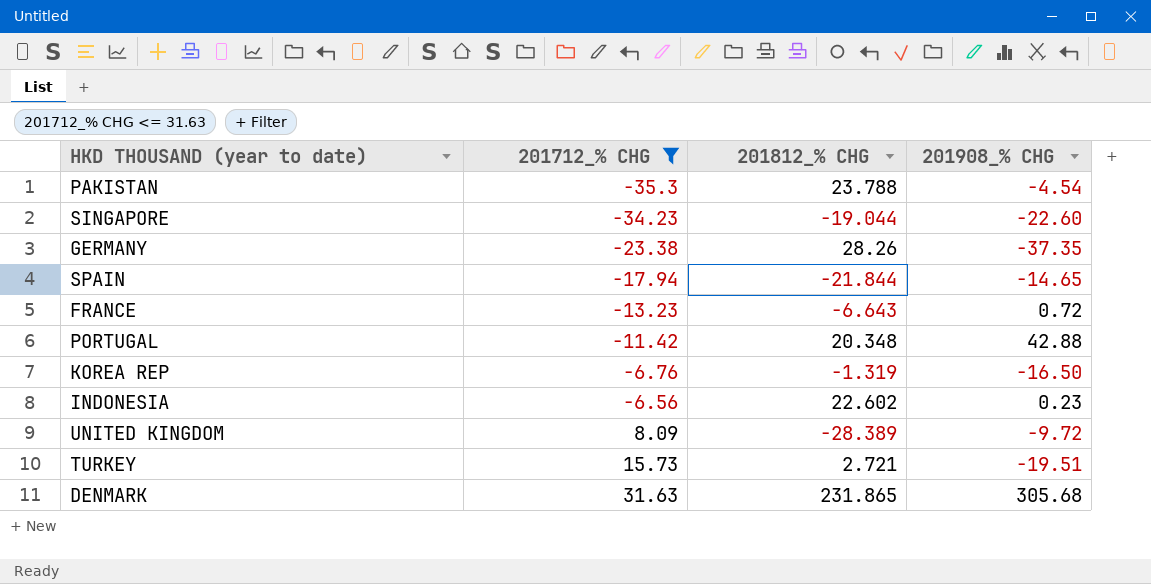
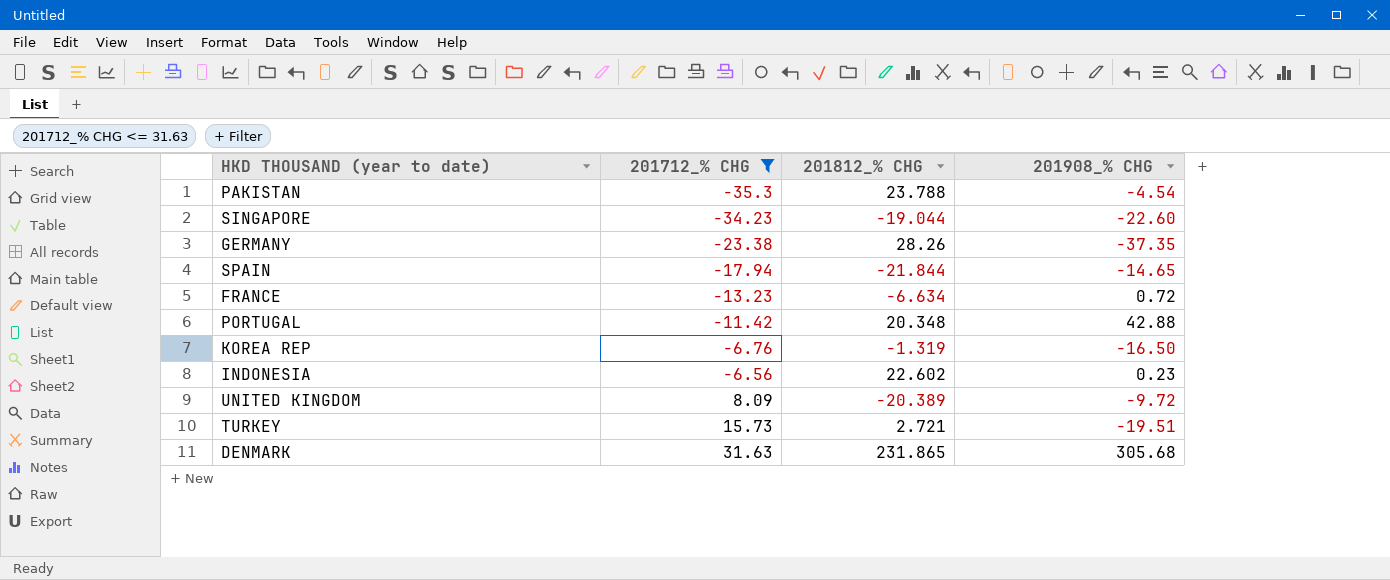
FRANCE | 201812_% CHG: -6.643 -> -6.634
UNITED KINGDOM | 201812_% CHG: -28.389 -> -20.389

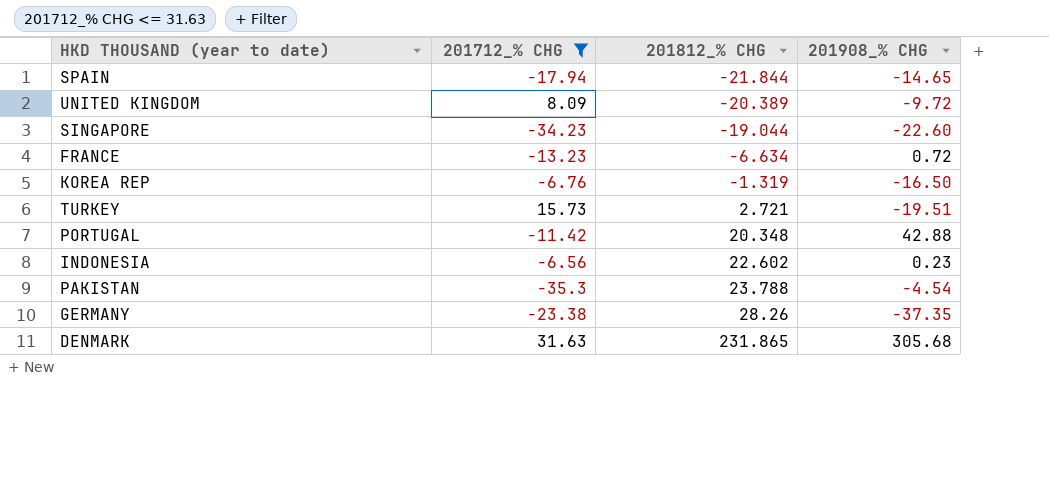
row order: 201712_% CHG ascending -> 201812_% CHG ascending

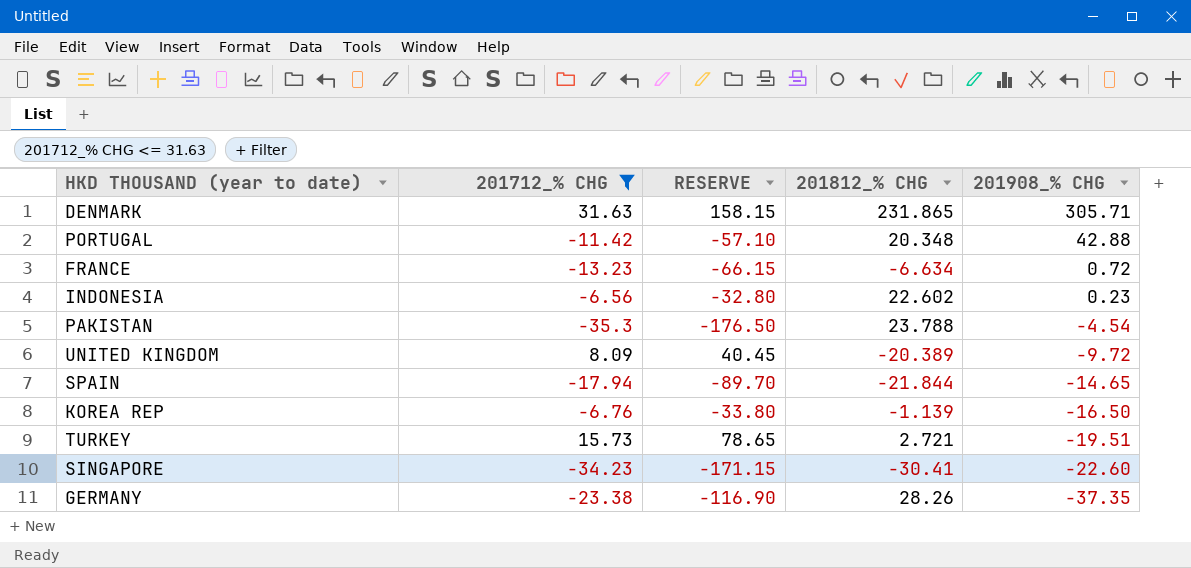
row order: 201812_% CHG ascending -> 201908_% CHG descending
column RESERVE | formula: none -> [201712_% CHG] * 5
DENMARK | 201908_% CHG: 305.68 -> 305.71
KOREA REP | 201812_% CHG: -1.319 -> -1.139
SINGAPORE | 201812_% CHG: -19.044 -> -30.41

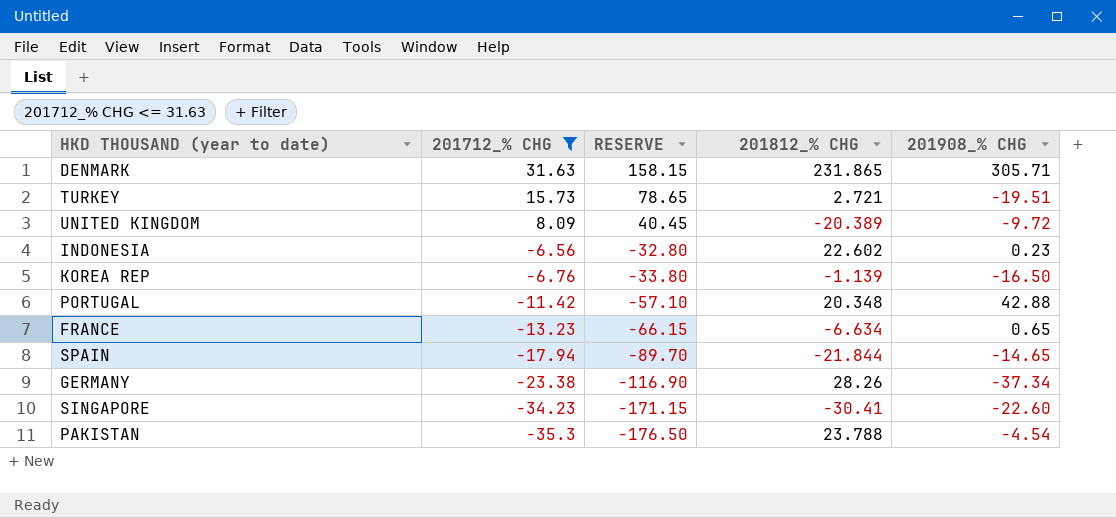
row order: 201908_% CHG descending -> 201712_% CHG descending
FRANCE | 201908_% CHG: 0.72 -> 0.65
GERMANY | 201908_% CHG: -37.35 -> -37.34

